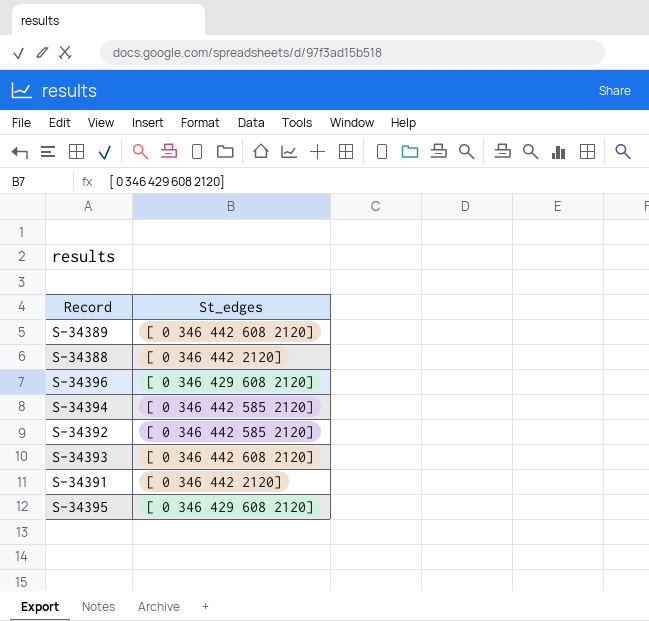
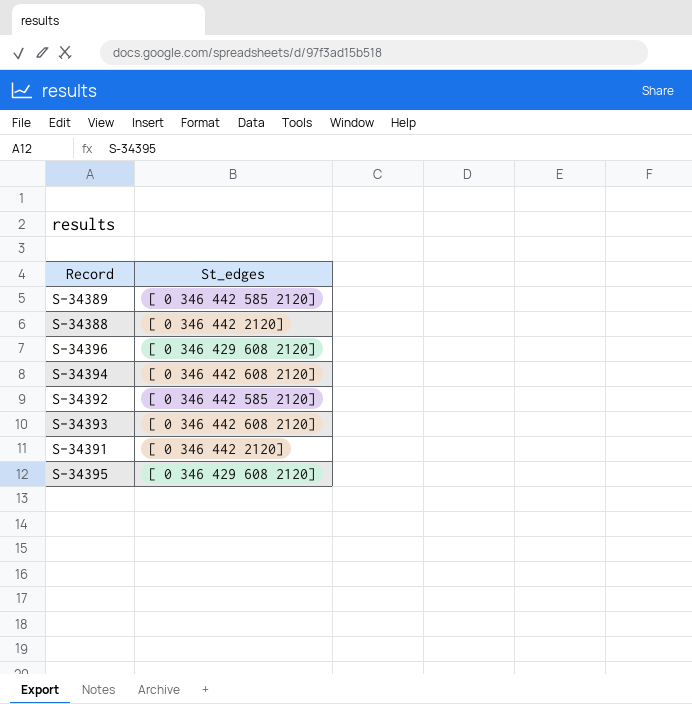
S-34389 | St_edges: [ 0 346 442 608 2120] -> [ 0 346 442 585 2120]
S-34394 | St_edges: [ 0 346 442 585 2120] -> [ 0 346 442 608 2120]

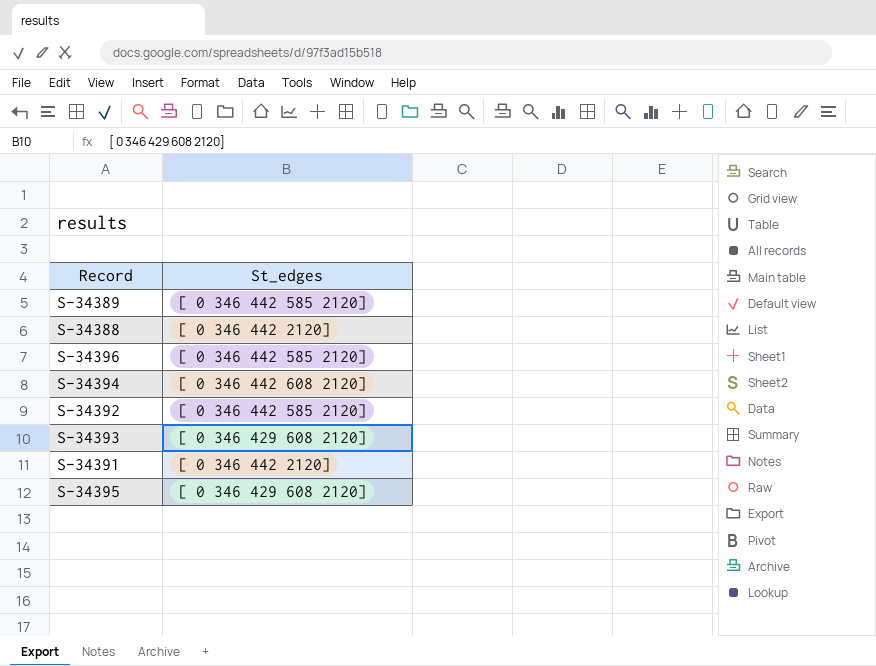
S-34396 | St_edges: [ 0 346 429 608 2120] -> [ 0 346 442 585 2120]
S-34393 | St_edges: [ 0 346 442 608 2120] -> [ 0 346 429 608 2120]

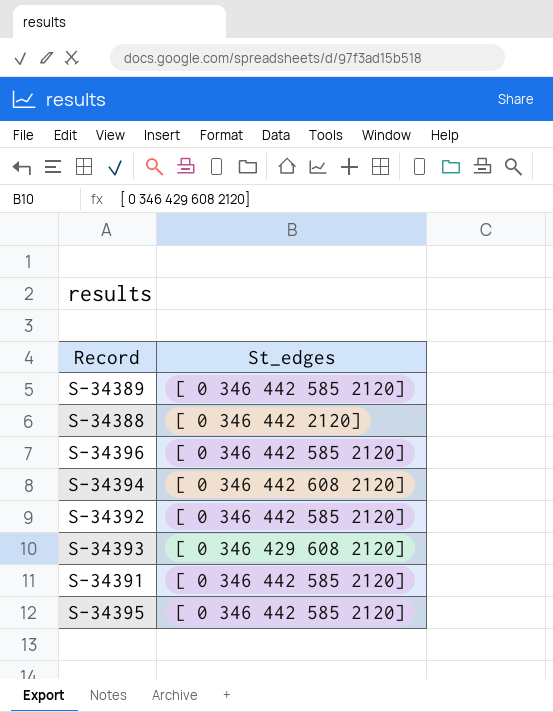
S-34391 | St_edges: [ 0 346 442 2120] -> [ 0 346 442 585 2120]
S-34395 | St_edges: [ 0 346 429 608 2120] -> [ 0 346 442 585 2120]

